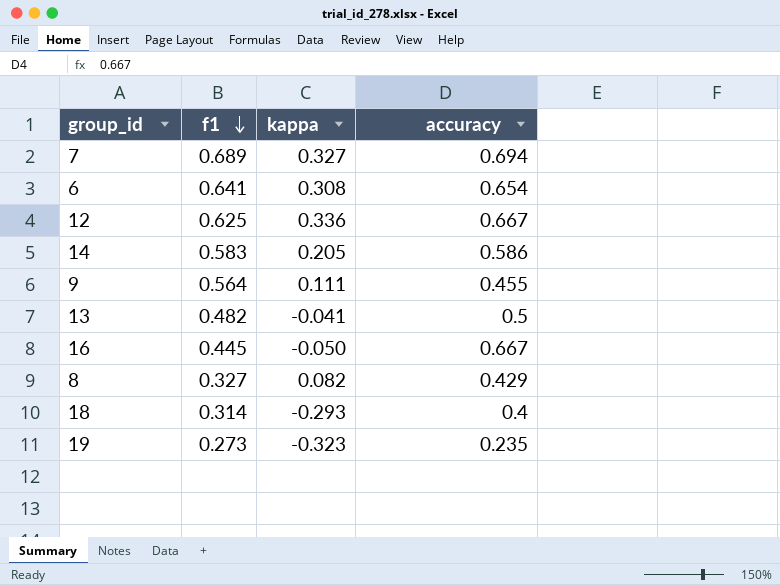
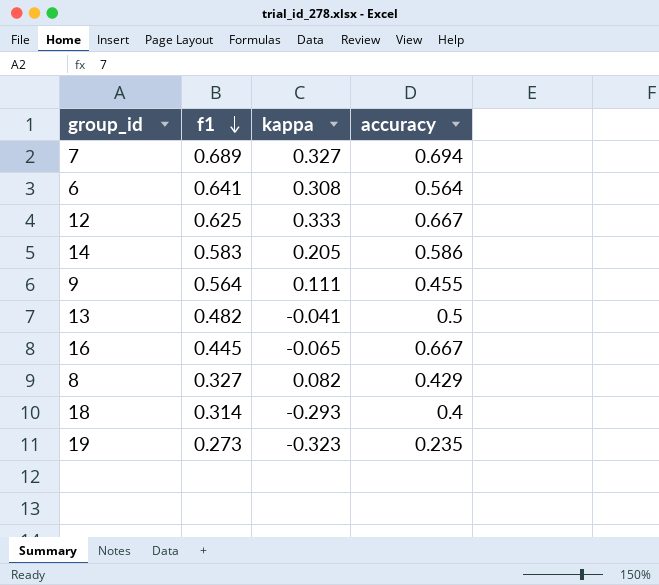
6 | accuracy: 0.654 -> 0.564
12 | kappa: 0.336 -> 0.333
16 | kappa: -0.050 -> -0.065

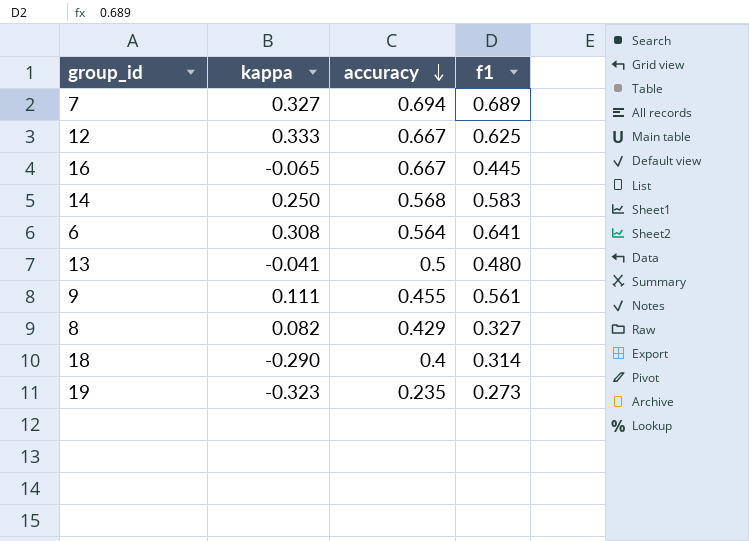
row order: f1 descending -> accuracy descending
column f1 | position: 2 -> 4
14 | kappa: 0.205 -> 0.250
14 | accuracy: 0.586 -> 0.568
13 | f1: 0.482 -> 0.480
9 | f1: 0.564 -> 0.561
18 | kappa: -0.293 -> -0.290

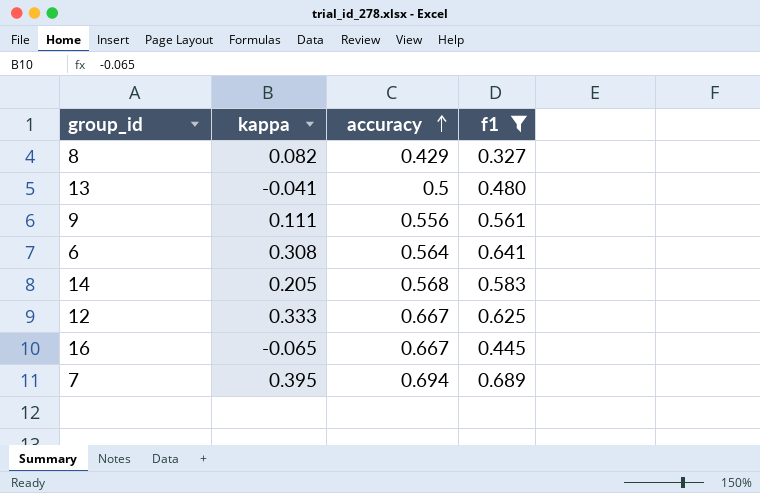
filter: none -> f1 >= 0.327
row order: accuracy descending -> accuracy ascending
9 | accuracy: 0.455 -> 0.556
14 | kappa: 0.250 -> 0.205
7 | kappa: 0.327 -> 0.395

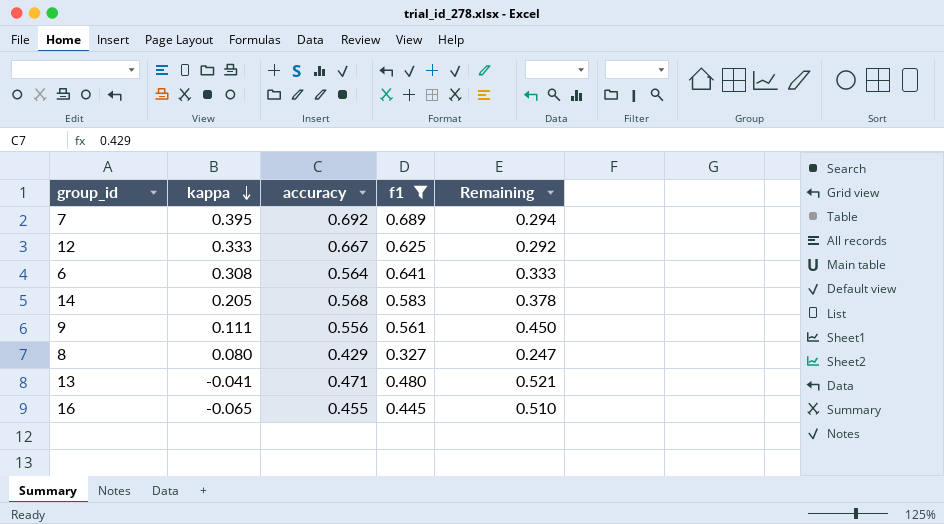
row order: accuracy ascending -> kappa descending
column Remaining | formula: none -> [f1] - [kappa]
7 | accuracy: 0.694 -> 0.692
8 | kappa: 0.082 -> 0.080
13 | accuracy: 0.5 -> 0.471
16 | accuracy: 0.667 -> 0.455

